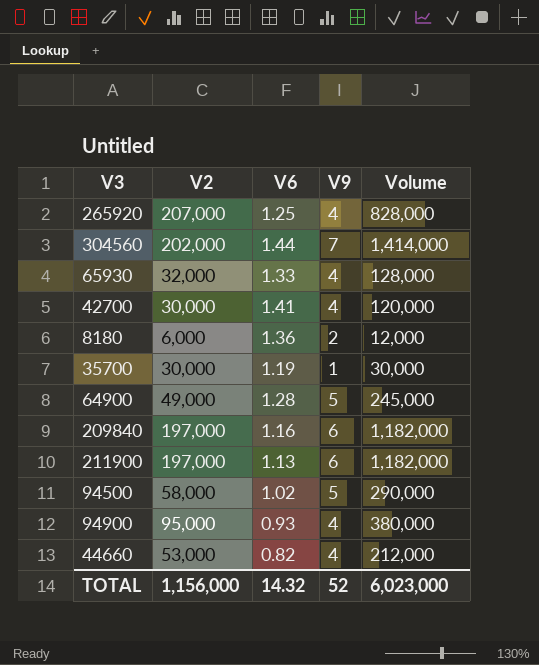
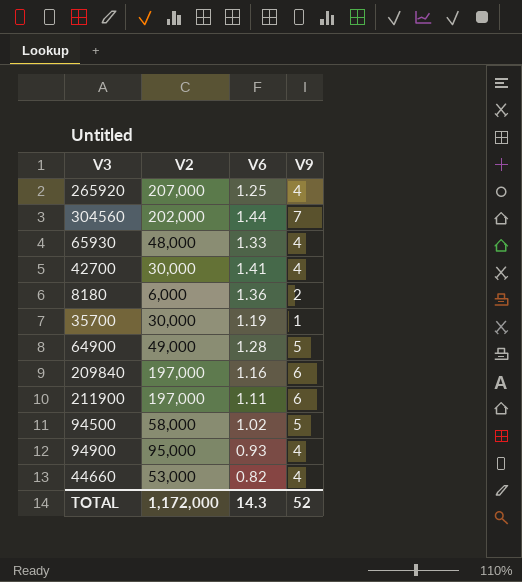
column Volume | formula: [V2] * [V9] -> none
65930 | V2: 32,000 -> 48,000
211900 | V6: 1.13 -> 1.11
TOTAL | V2: 1,156,000 -> 1,172,000
TOTAL | V6: 14.32 -> 14.3

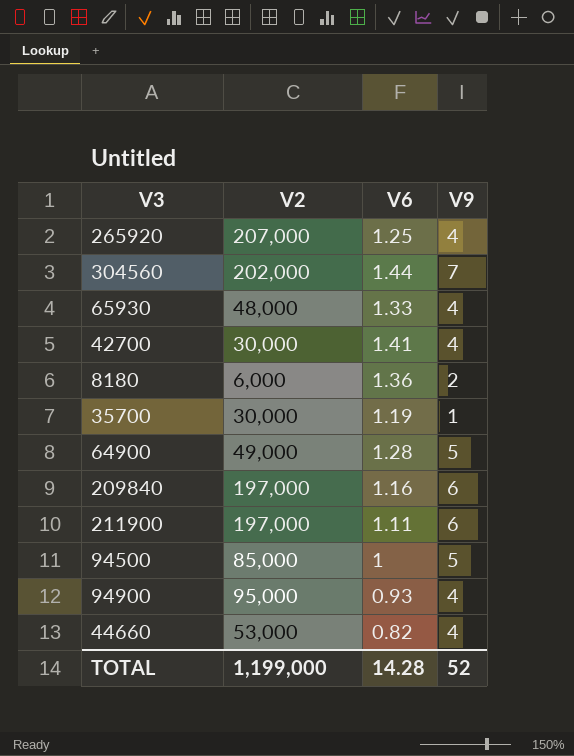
94500 | V2: 58,000 -> 85,000
94500 | V6: 1.02 -> 1
TOTAL | V2: 1,172,000 -> 1,199,000
TOTAL | V6: 14.3 -> 14.28

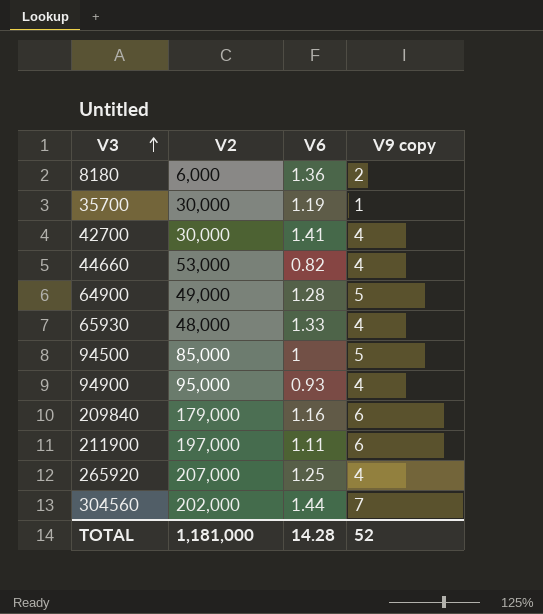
row order: none -> V3 ascending
column name: V9 -> V9 copy
209840 | V2: 197,000 -> 179,000
TOTAL | V2: 1,199,000 -> 1,181,000

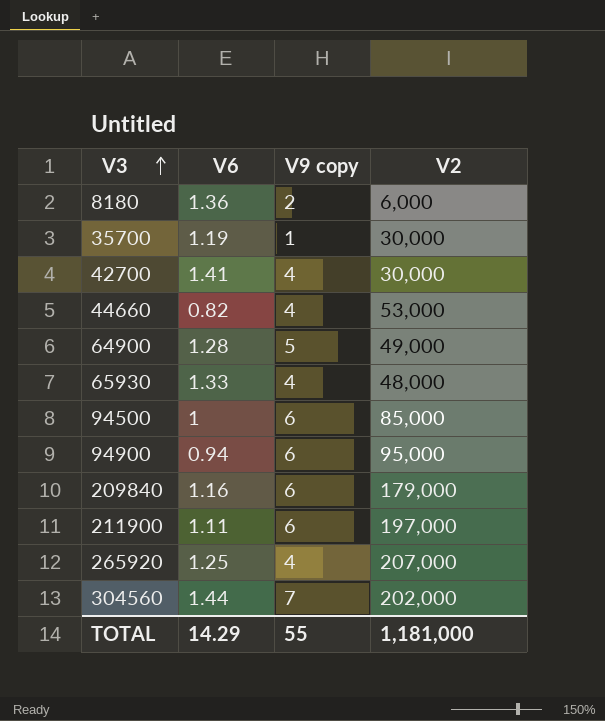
column V2 | position: 2 -> 4
94500 | V9 copy: 5 -> 6
94900 | V6: 0.93 -> 0.94
94900 | V9 copy: 4 -> 6
TOTAL | V6: 14.28 -> 14.29
TOTAL | V9 copy: 52 -> 55

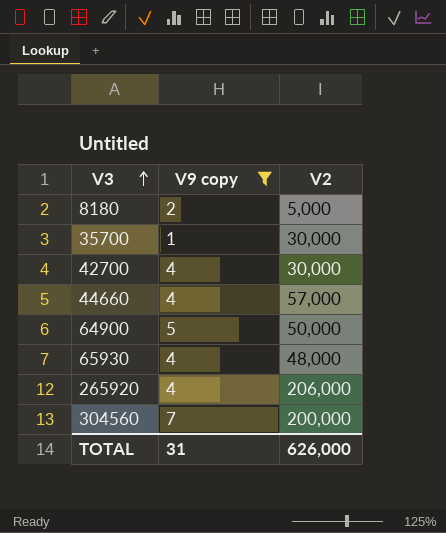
filter: none -> V9 copy != 6
column V6 | position: 2 -> none
8180 | V2: 6,000 -> 5,000
44660 | V2: 53,000 -> 57,000
64900 | V2: 49,000 -> 50,000
265920 | V2: 207,000 -> 206,000
304560 | V2: 202,000 -> 200,000
TOTAL | V9 copy: 55 -> 31
TOTAL | V2: 1,181,000 -> 626,000

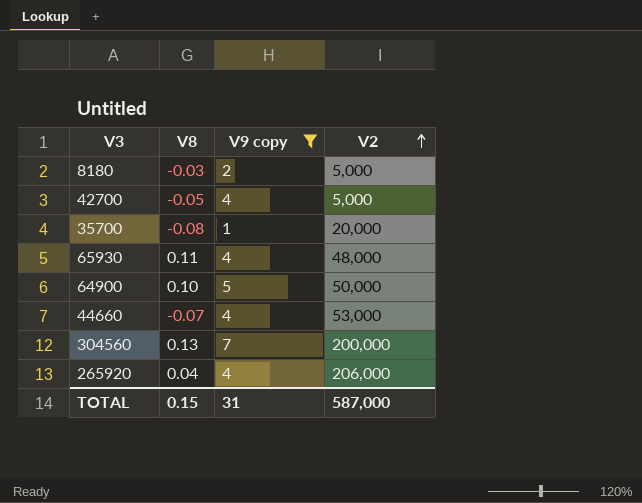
row order: V3 ascending -> V2 ascending
column V8 | position: none -> 2
42700 | V2: 30,000 -> 5,000
35700 | V2: 30,000 -> 20,000
44660 | V2: 57,000 -> 53,000
TOTAL | V2: 626,000 -> 587,000

